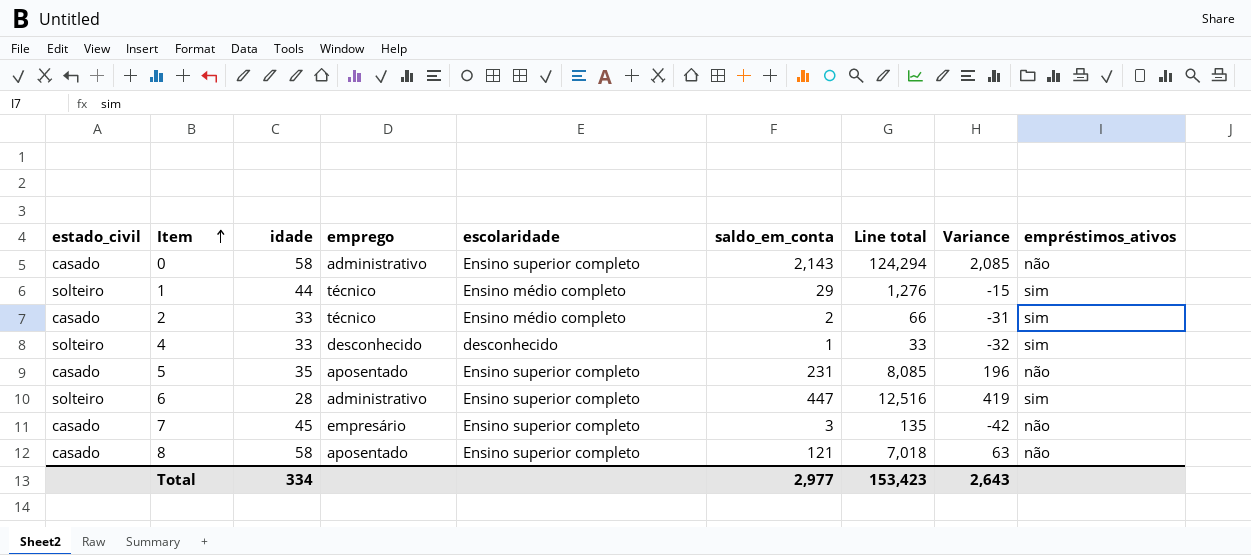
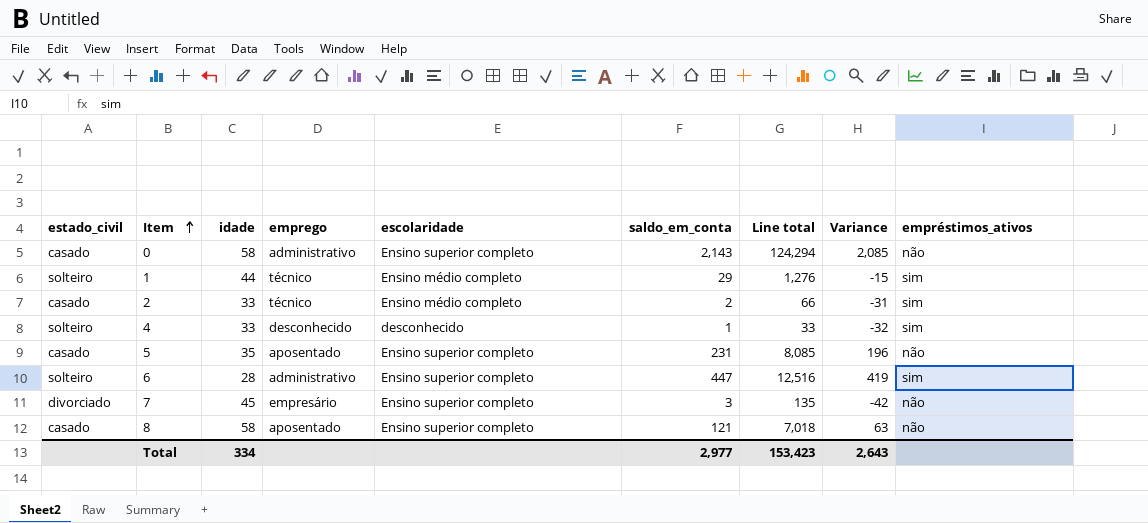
7 | estado_civil: casado -> divorciado

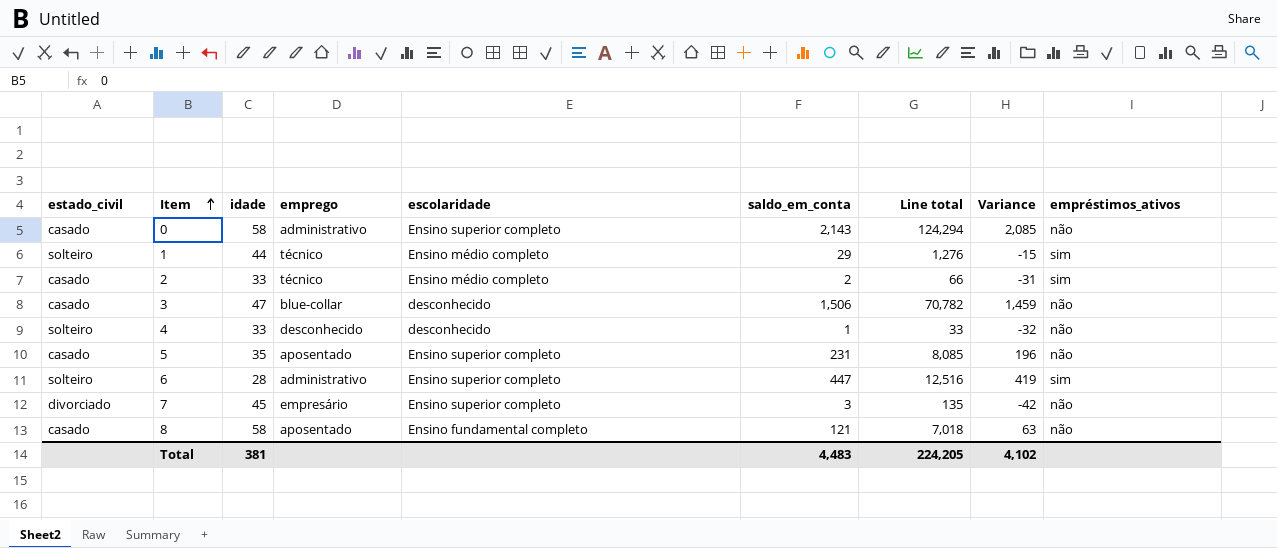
row 3: none -> casado | 47 | blue-collar | desconhecido | 1,506 | 70,782 | 1,459 | não
4 | empréstimos_ativos: sim -> não
8 | escolaridade: Ensino superior completo -> Ensino fundamental completo
Total | idade: 334 -> 381
Total | saldo_em_conta: 2,977 -> 4,483
Total | Line total: 153,423 -> 224,205
Total | Variance: 2,643 -> 4,102

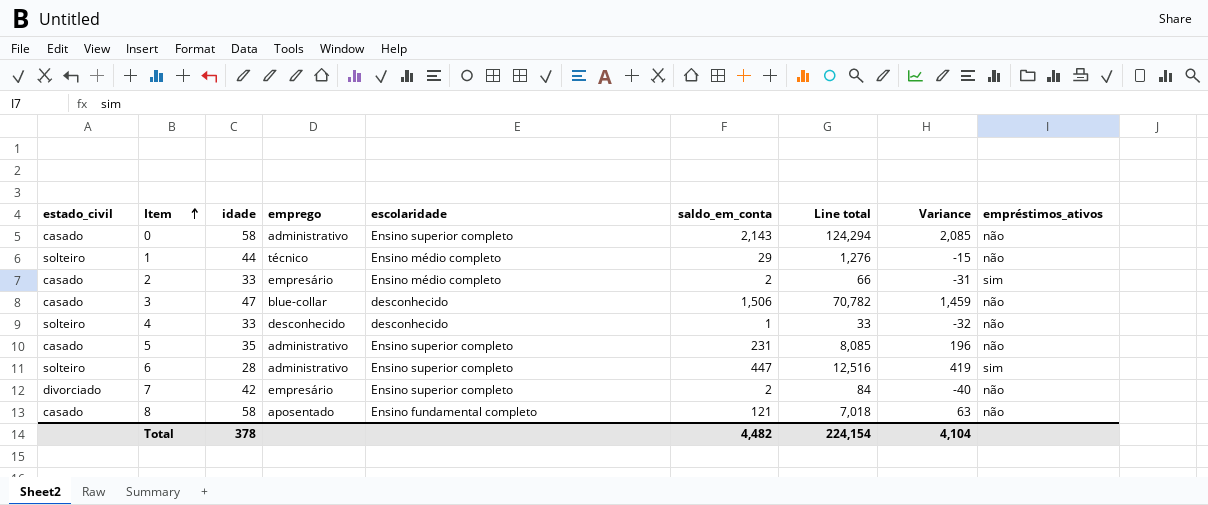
1 | empréstimos_ativos: sim -> não
2 | emprego: técnico -> empresário
5 | emprego: aposentado -> administrativo
7 | idade: 45 -> 42
7 | saldo_em_conta: 3 -> 2
7 | Line total: 135 -> 84
7 | Variance: -42 -> -40
Total | idade: 381 -> 378
Total | saldo_em_conta: 4,483 -> 4,482
Total | Line total: 224,205 -> 224,154
Total | Variance: 4,102 -> 4,104

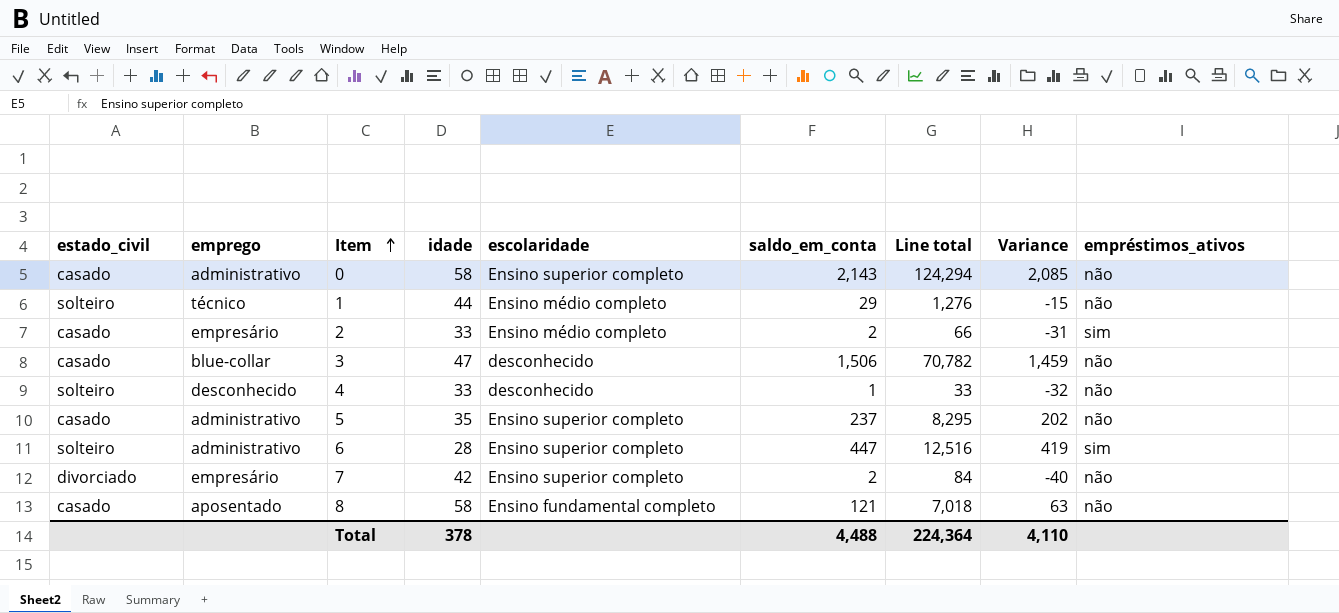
column emprego | position: 4 -> 2
5 | saldo_em_conta: 231 -> 237
5 | Line total: 8,085 -> 8,295
5 | Variance: 196 -> 202
Total | saldo_em_conta: 4,482 -> 4,488
Total | Line total: 224,154 -> 224,364
Total | Variance: 4,104 -> 4,110

